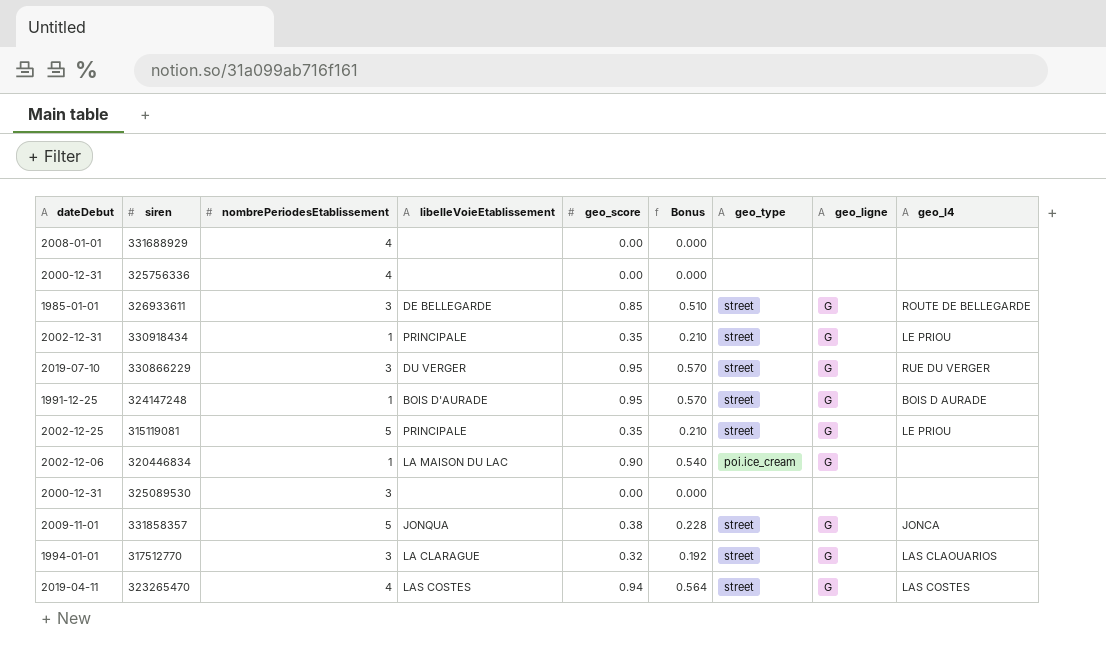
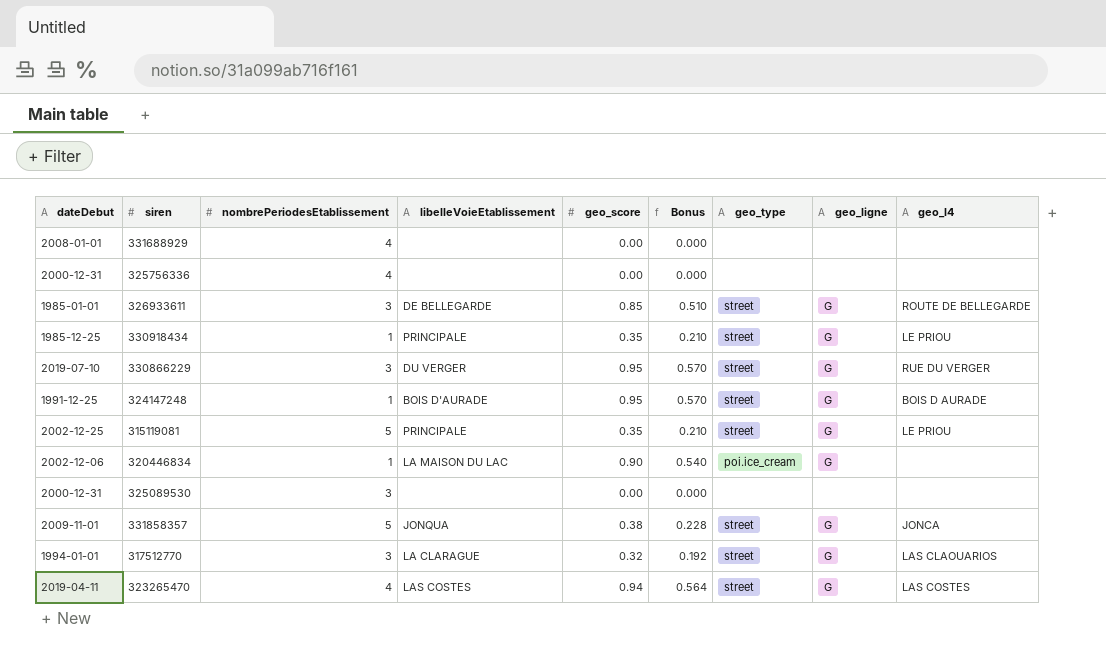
330918434 | dateDebut: 2002-12-31 -> 1985-12-25

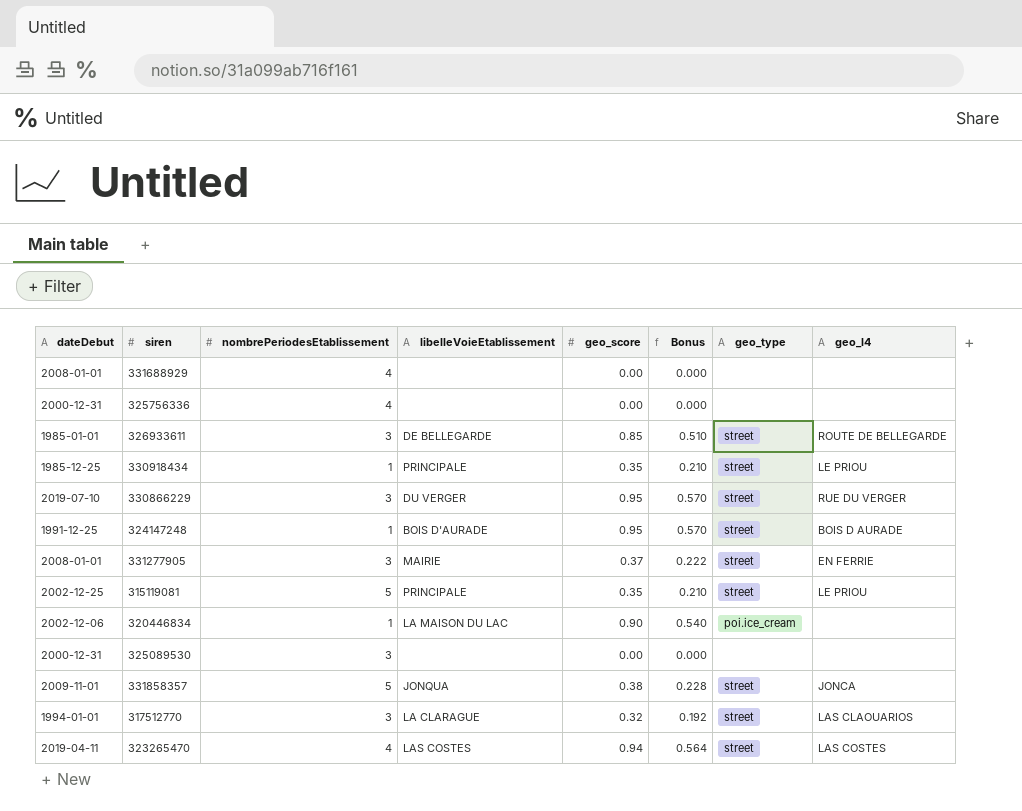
column geo_ligne | position: 8 -> none
row 331277905: none -> 2008-01-01 | 3 | MAIRIE | 0.37 | 0.222 | street | EN FERRIE

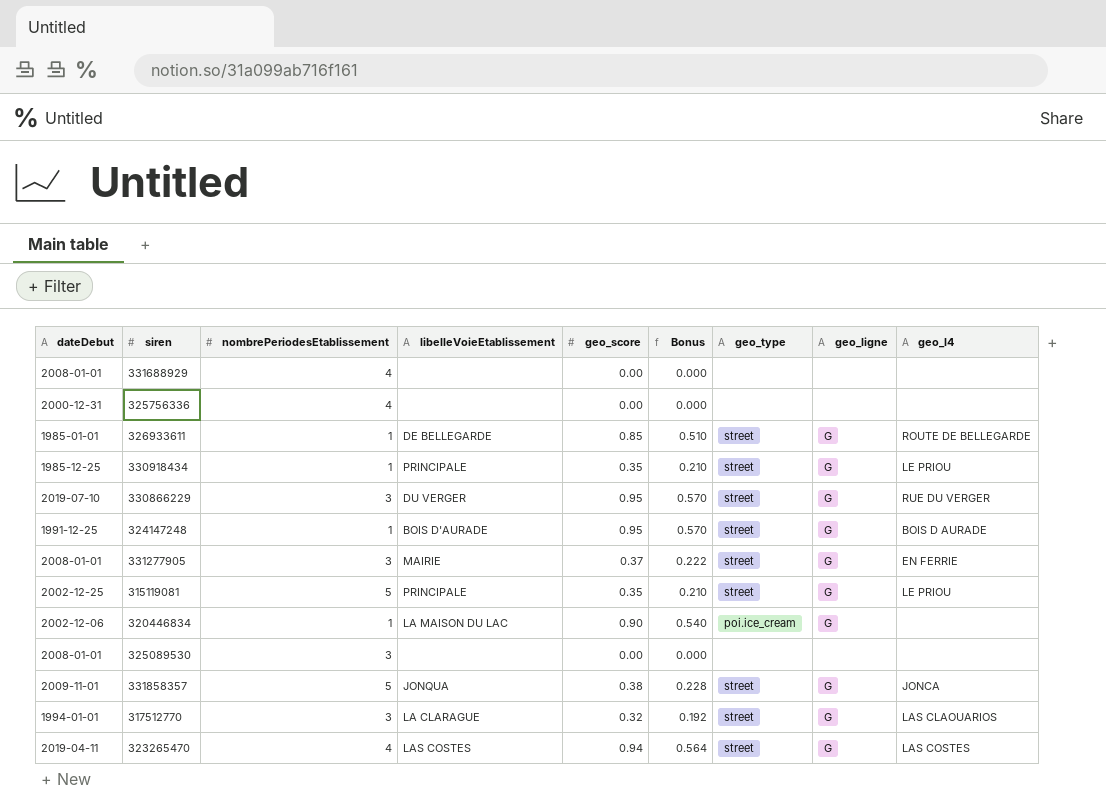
column geo_ligne | position: none -> 8
326933611 | nombrePeriodesEtablissement: 3 -> 1
325089530 | dateDebut: 2000-12-31 -> 2008-01-01

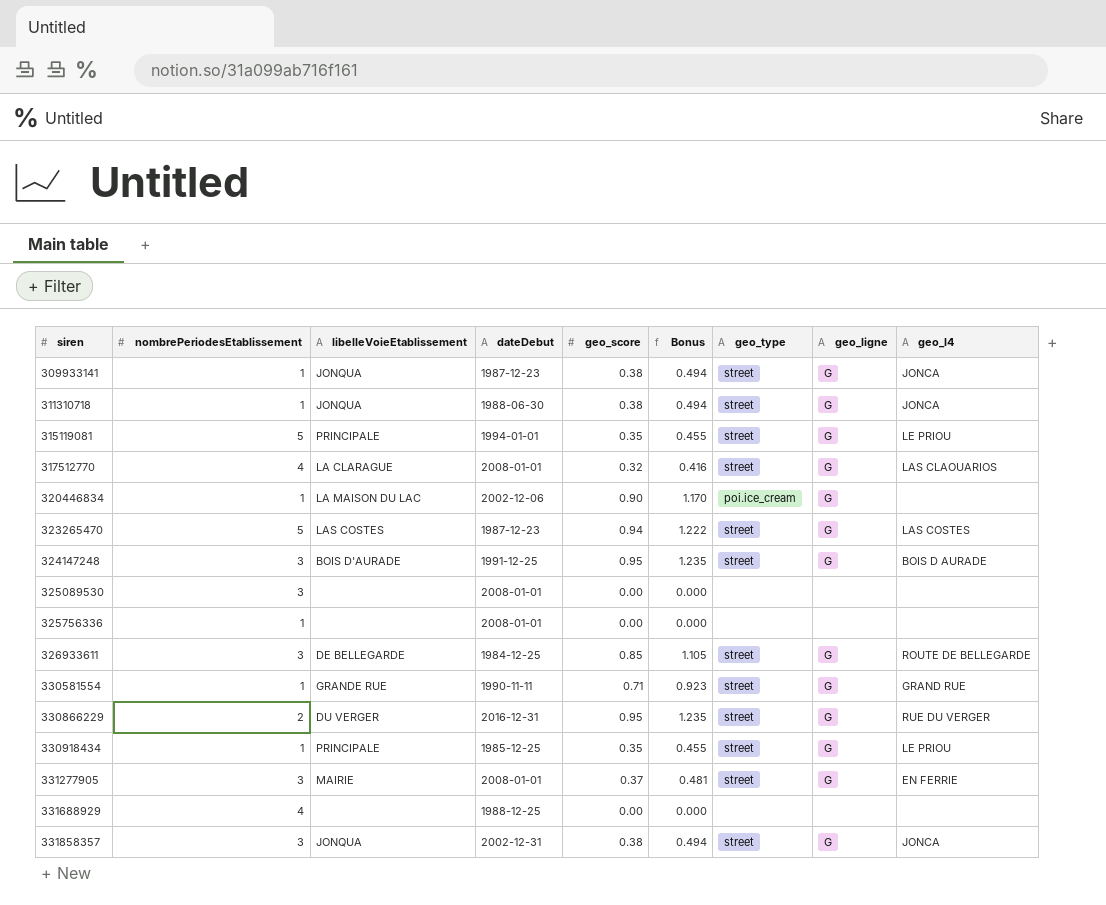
row order: none -> siren ascending
column dateDebut | position: 1 -> 4
column Bonus | formula: [geo_score] * 0.6 -> [geo_score] * 1.3
row 309933141: none -> 1 | JONQUA | 1987-12-23 | 0.38 | 0.494 | street | G | JONCA
row 311310718: none -> 1 | JONQUA | 1988-06-30 | 0.38 | 0.494 | street | G | JONCA
315119081 | dateDebut: 2002-12-25 -> 1994-01-01
317512770 | nombrePeriodesEtablissement: 3 -> 4
317512770 | dateDebut: 1994-01-01 -> 2008-01-01
323265470 | nombrePeriodesEtablissement: 4 -> 5
323265470 | dateDebut: 2019-04-11 -> 1987-12-23
324147248 | nombrePeriodesEtablissement: 1 -> 3
325756336 | nombrePeriodesEtablissement: 4 -> 1
325756336 | dateDebut: 2000-12-31 -> 2008-01-01
326933611 | nombrePeriodesEtablissement: 1 -> 3
326933611 | dateDebut: 1985-01-01 -> 1984-12-25
row 330581554: none -> 1 | GRANDE RUE | 1990-11-11 | 0.71 | 0.923 | street | G | GRAND RUE
330866229 | nombrePeriodesEtablissement: 3 -> 2
330866229 | dateDebut: 2019-07-10 -> 2016-12-31
331688929 | dateDebut: 2008-01-01 -> 1988-12-25
331858357 | nombrePeriodesEtablissement: 5 -> 3
331858357 | dateDebut: 2009-11-01 -> 2002-12-31

